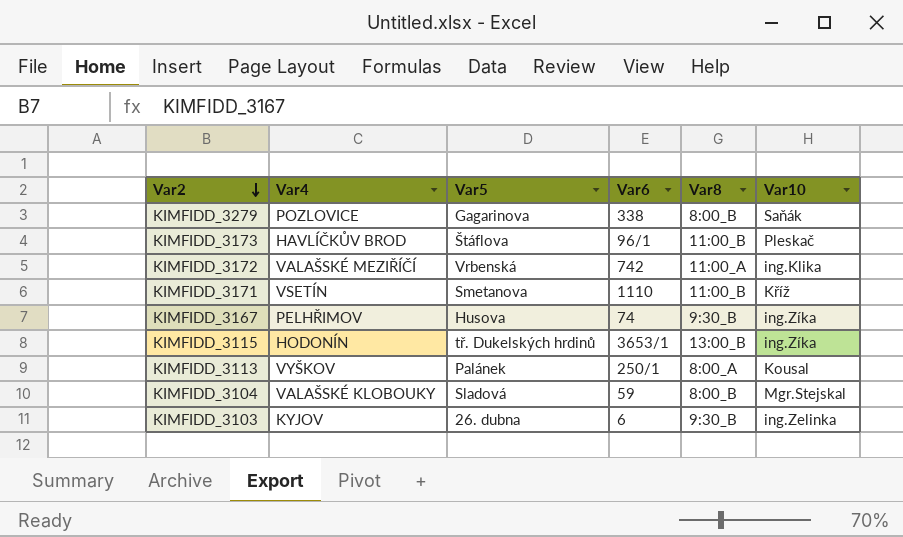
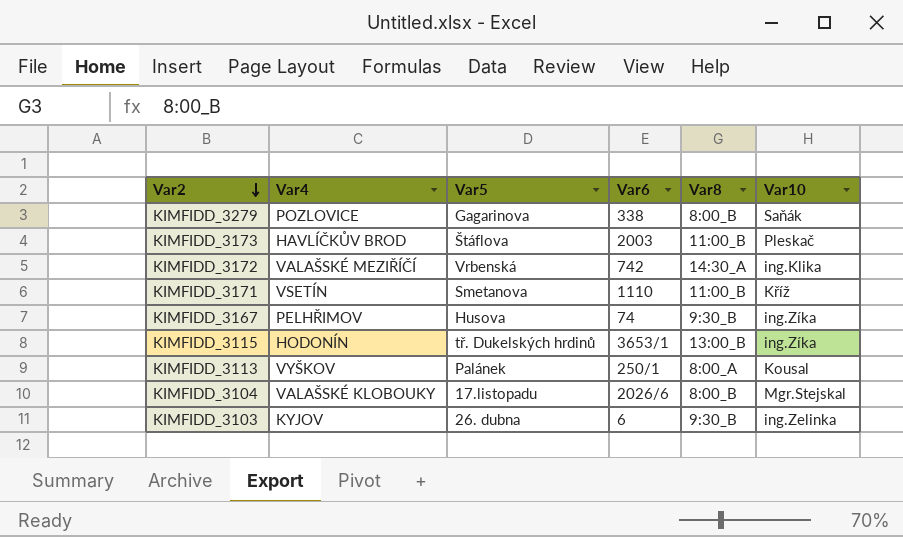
KIMFIDD_3173 | Var6: 96/1 -> 2003
KIMFIDD_3172 | Var8: 11:00_A -> 14:30_A
KIMFIDD_3104 | Var5: Sladová -> 17.listopadu
KIMFIDD_3104 | Var6: 59 -> 2026/6

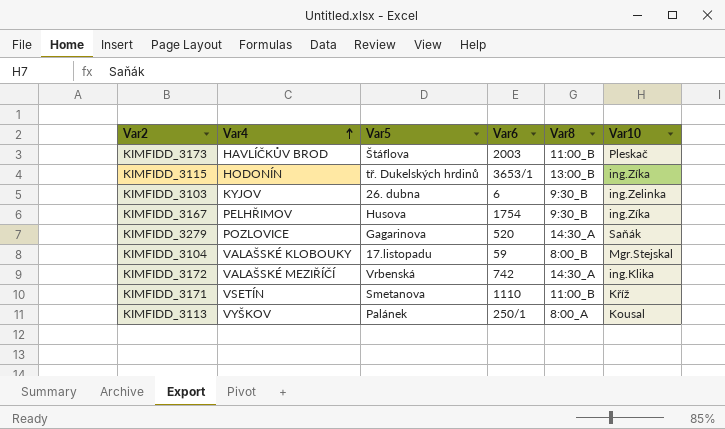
row order: Var2 descending -> Var4 ascending
KIMFIDD_3167 | Var6: 74 -> 1754
KIMFIDD_3279 | Var6: 338 -> 520
KIMFIDD_3279 | Var8: 8:00_B -> 14:30_A
KIMFIDD_3104 | Var6: 2026/6 -> 59

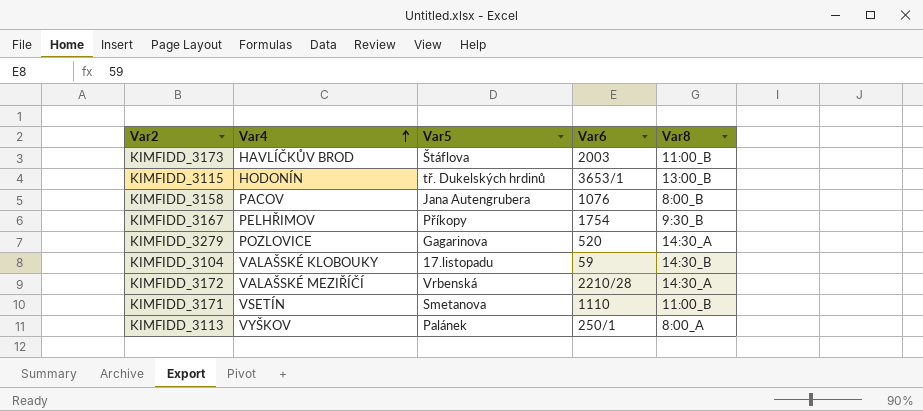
column Var10 | position: 6 -> none
row KIMFIDD_3103: KYJOV | 26. dubna | 6 | 9:30_B | ing.Zelinka -> none
row KIMFIDD_3158: none -> PACOV | Jana Autengrubera | 1076 | 8:00_B
KIMFIDD_3167 | Var5: Husova -> Příkopy
KIMFIDD_3104 | Var8: 8:00_B -> 14:30_B
KIMFIDD_3172 | Var6: 742 -> 2210/28

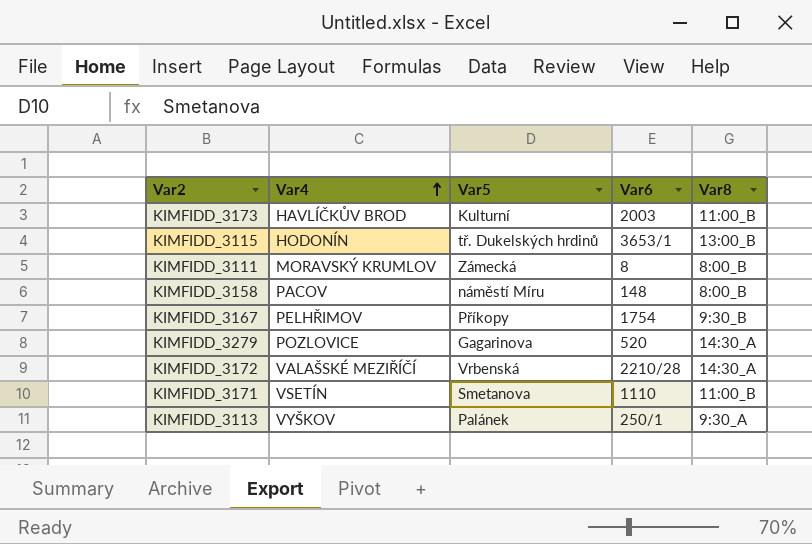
row KIMFIDD_3104: VALAŠSKÉ KLOBOUKY | 17.listopadu | 59 | 14:30_B -> none
KIMFIDD_3173 | Var5: Štáflova -> Kulturní
row KIMFIDD_3111: none -> MORAVSKÝ KRUMLOV | Zámecká | 8 | 8:00_B
KIMFIDD_3158 | Var5: Jana Autengrubera -> náměstí Míru
KIMFIDD_3158 | Var6: 1076 -> 148
KIMFIDD_3113 | Var8: 8:00_A -> 9:30_A

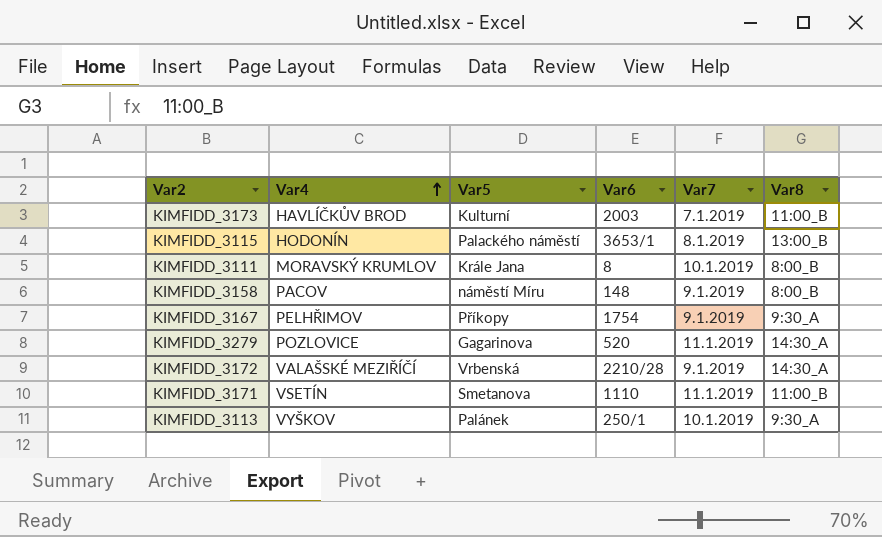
column Var7 | position: none -> 5
KIMFIDD_3115 | Var5: tř. Dukelských hrdinů -> Palackého náměstí
KIMFIDD_3111 | Var5: Zámecká -> Krále Jana
KIMFIDD_3167 | Var8: 9:30_B -> 9:30_A

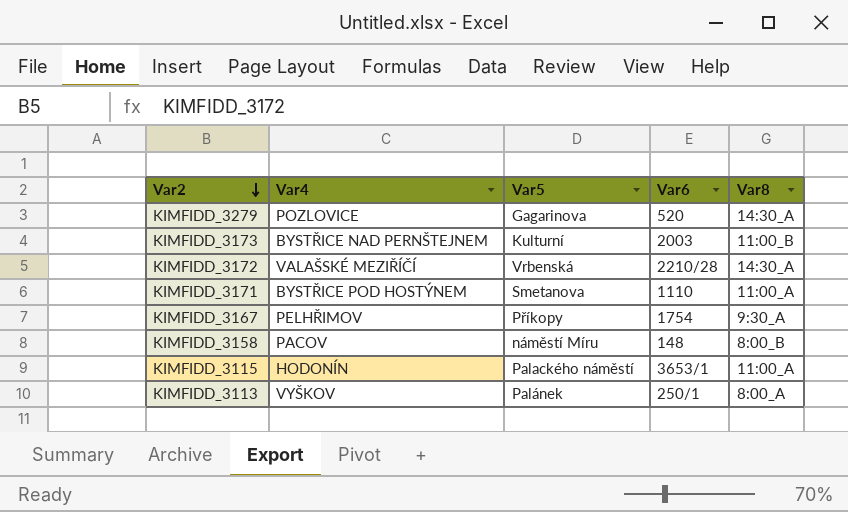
row order: Var4 ascending -> Var2 descending
column Var7 | position: 5 -> none
row KIMFIDD_3111: MORAVSKÝ KRUMLOV | Krále Jana | 8 | 10.1.2019 | 8:00_B -> none
KIMFIDD_3173 | Var4: HAVLÍČKŮV BROD -> BYSTŘICE NAD PERNŠTEJNEM
KIMFIDD_3171 | Var4: VSETÍN -> BYSTŘICE POD HOSTÝNEM
KIMFIDD_3171 | Var8: 11:00_B -> 11:00_A
KIMFIDD_3115 | Var8: 13:00_B -> 11:00_A
KIMFIDD_3113 | Var8: 9:30_A -> 8:00_A

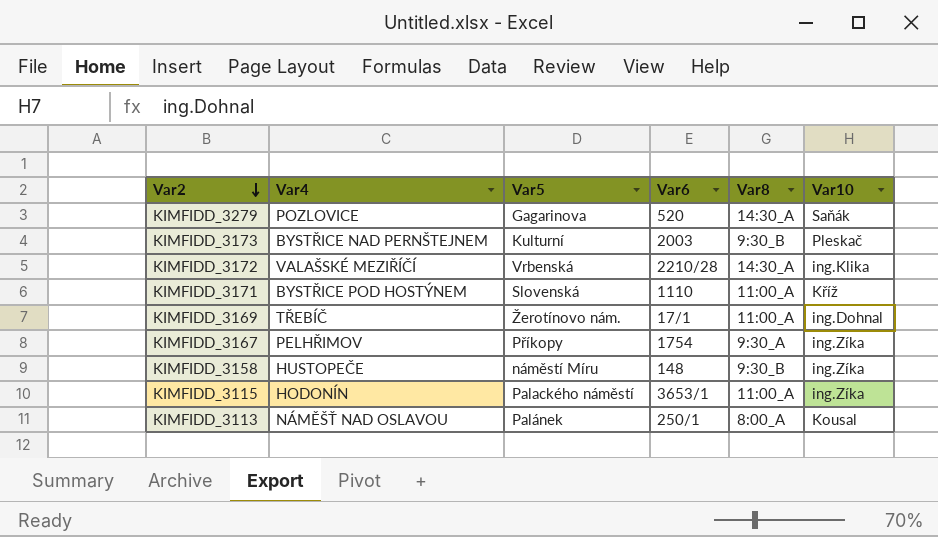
column Var10 | position: none -> 6
KIMFIDD_3173 | Var8: 11:00_B -> 9:30_B
KIMFIDD_3171 | Var5: Smetanova -> Slovenská
row KIMFIDD_3169: none -> TŘEBÍČ | Žerotínovo nám. | 17/1 | 11:00_A | ing.Dohnal
KIMFIDD_3158 | Var4: PACOV -> HUSTOPEČE
KIMFIDD_3158 | Var8: 8:00_B -> 9:30_B
KIMFIDD_3113 | Var4: VYŠKOV -> NÁMĚŠŤ NAD OSLAVOU

